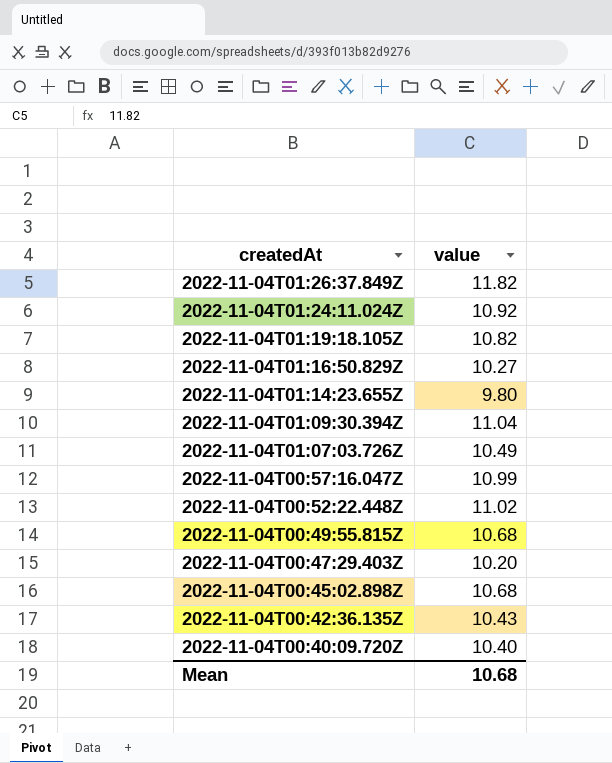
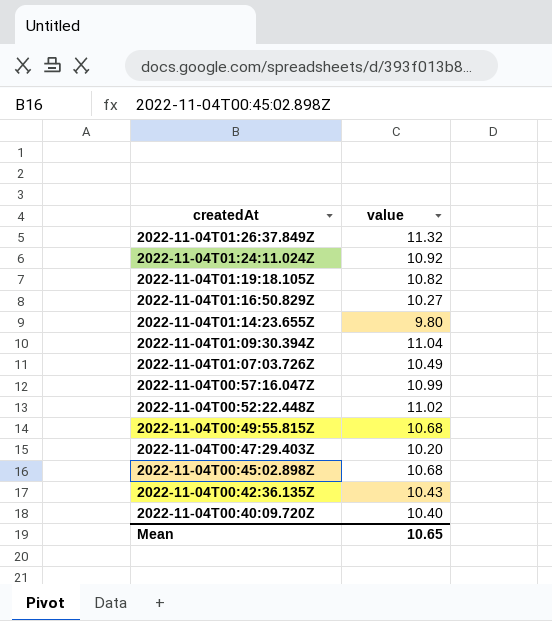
2022-11-04T01:26:37.849Z | value: 11.82 -> 11.32
Mean | value: 10.68 -> 10.65

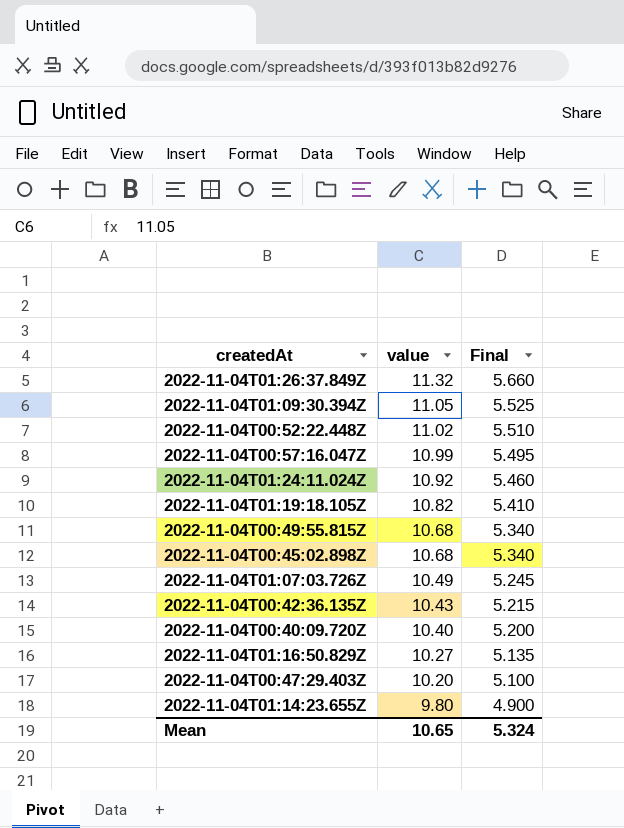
row order: createdAt descending -> value descending
column Final | formula: none -> [value] * 0.5
2022-11-04T01:09:30.394Z | value: 11.04 -> 11.05

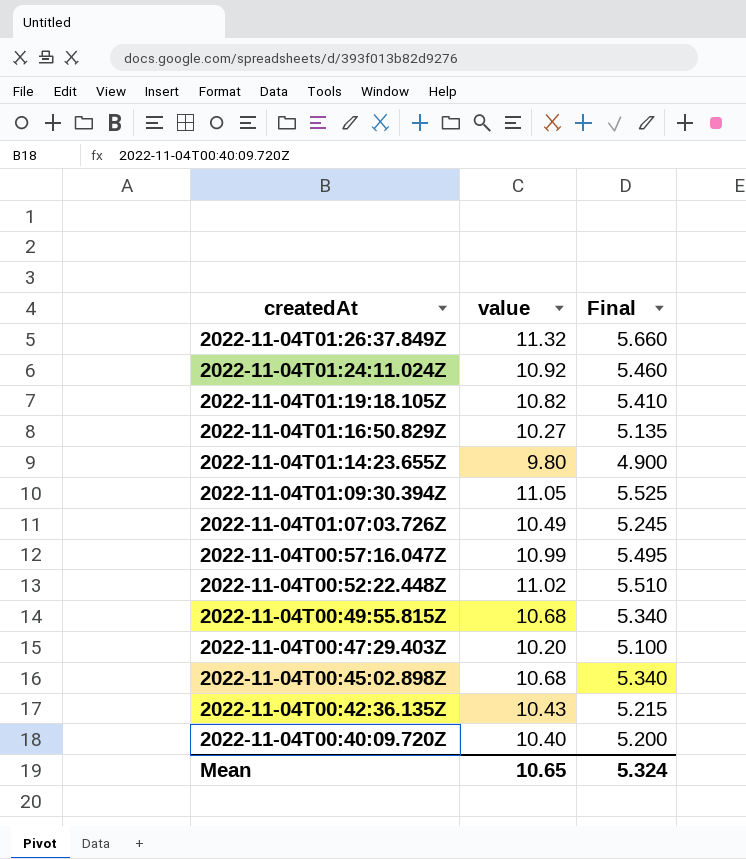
row order: value descending -> createdAt descending

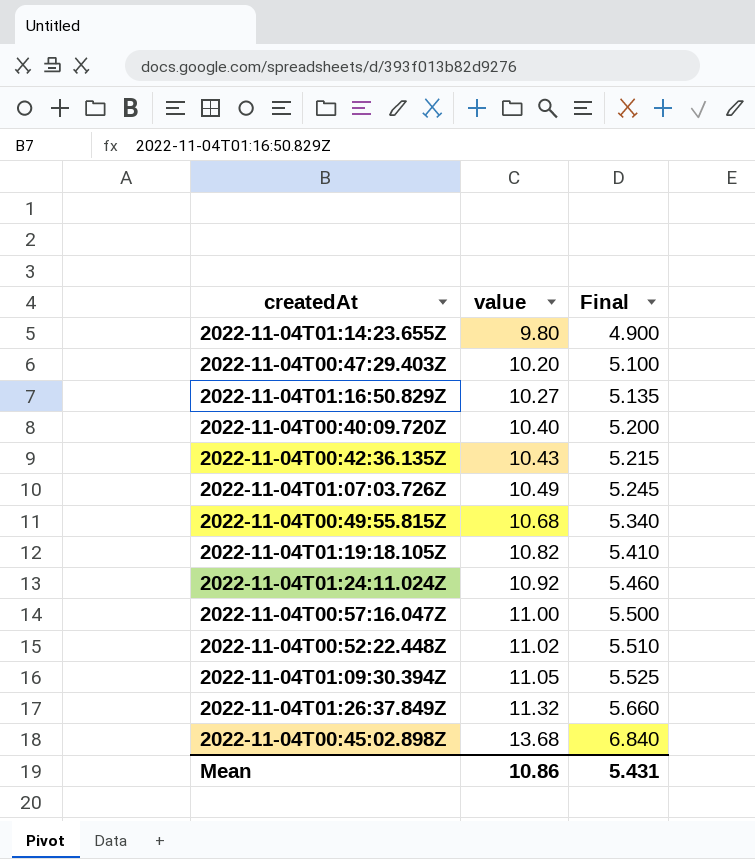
row order: createdAt descending -> value ascending
2022-11-04T00:57:16.047Z | value: 10.99 -> 11.00
2022-11-04T00:57:16.047Z | Final: 5.495 -> 5.500
2022-11-04T00:45:02.898Z | value: 10.68 -> 13.68
2022-11-04T00:45:02.898Z | Final: 5.340 -> 6.840
Mean | value: 10.65 -> 10.86
Mean | Final: 5.324 -> 5.431

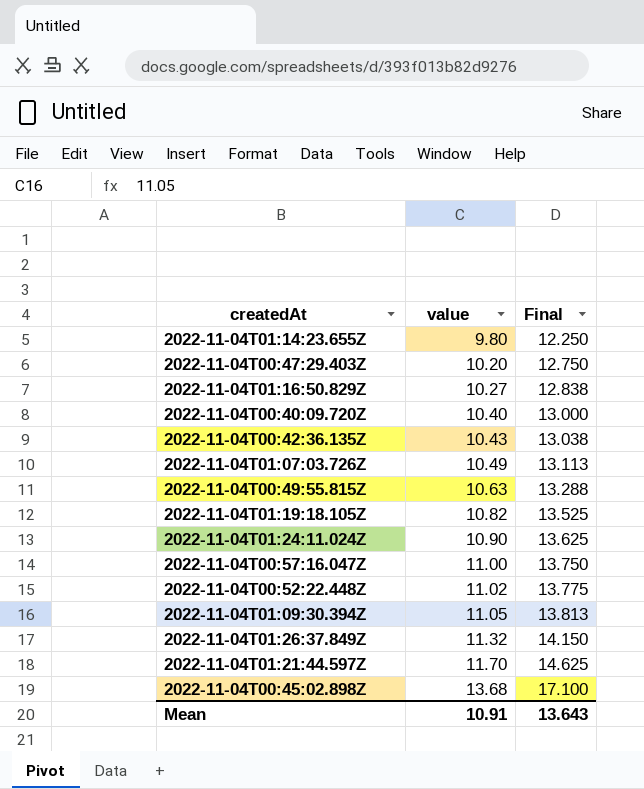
column Final | formula: [value] * 0.5 -> [value] * 1.25
2022-11-04T00:49:55.815Z | value: 10.68 -> 10.63
2022-11-04T01:24:11.024Z | value: 10.92 -> 10.90
row 2022-11-04T01:21:44.597Z: none -> 11.70 | 14.625
Mean | value: 10.86 -> 10.91
Mean | Final: 5.431 -> 13.643

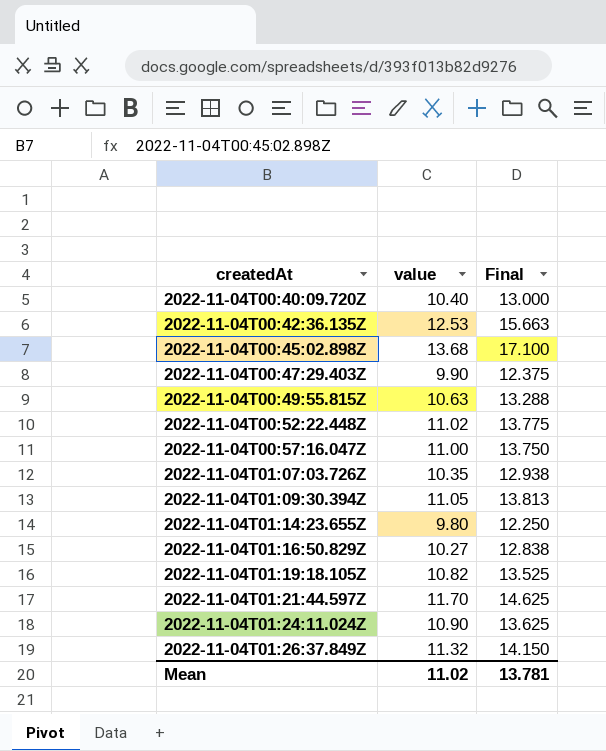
row order: value ascending -> createdAt ascending
2022-11-04T00:42:36.135Z | value: 10.43 -> 12.53
2022-11-04T00:42:36.135Z | Final: 13.038 -> 15.663
2022-11-04T00:47:29.403Z | value: 10.20 -> 9.90
2022-11-04T00:47:29.403Z | Final: 12.750 -> 12.375
2022-11-04T01:07:03.726Z | value: 10.49 -> 10.35
2022-11-04T01:07:03.726Z | Final: 13.113 -> 12.938
Mean | value: 10.91 -> 11.02
Mean | Final: 13.643 -> 13.781

